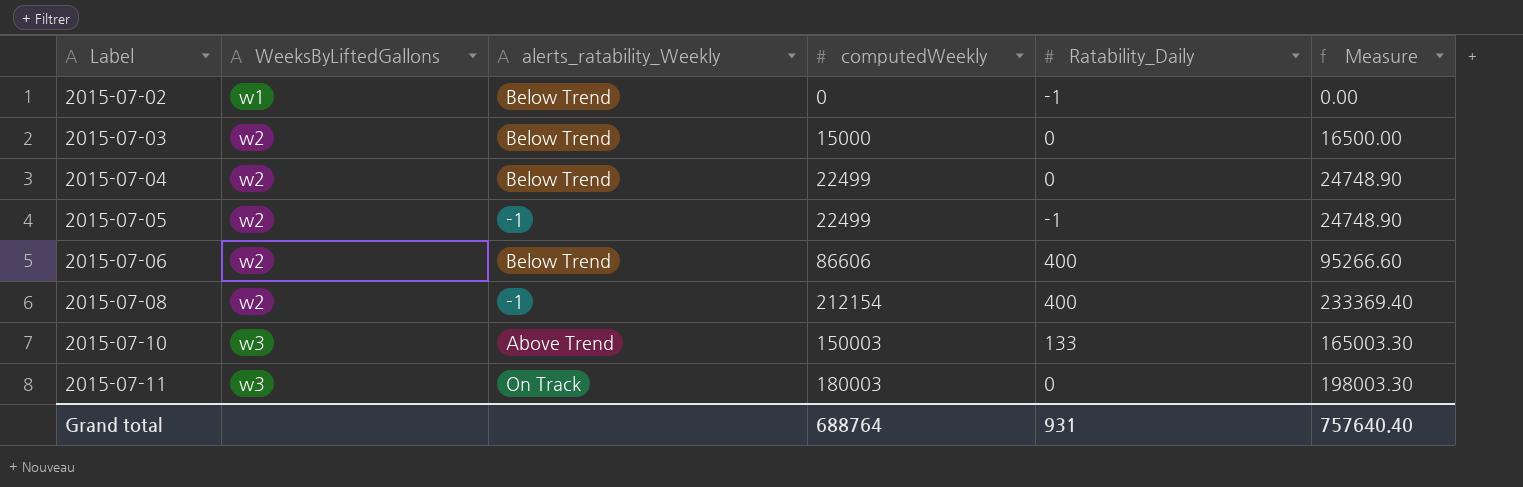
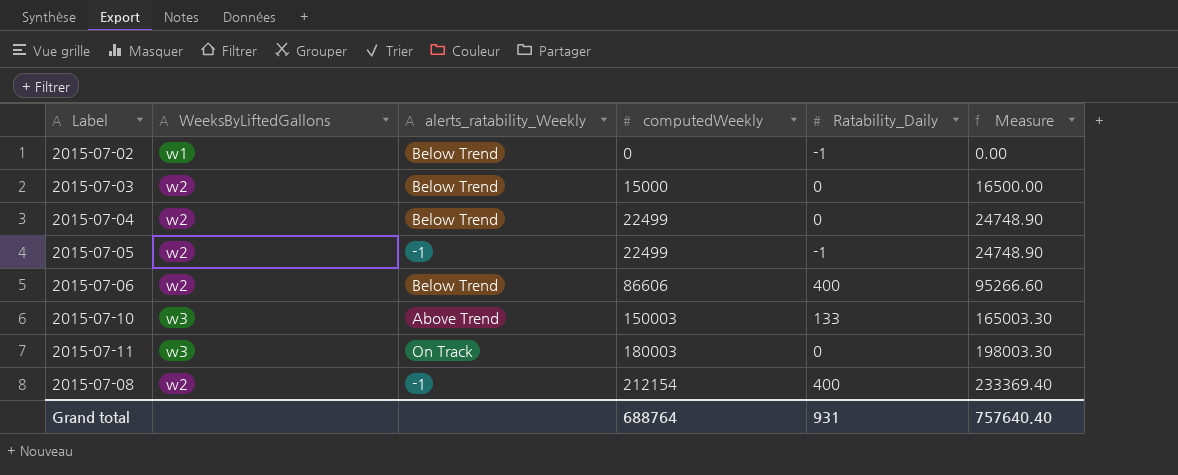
row order: Label ascending -> computedWeekly ascending

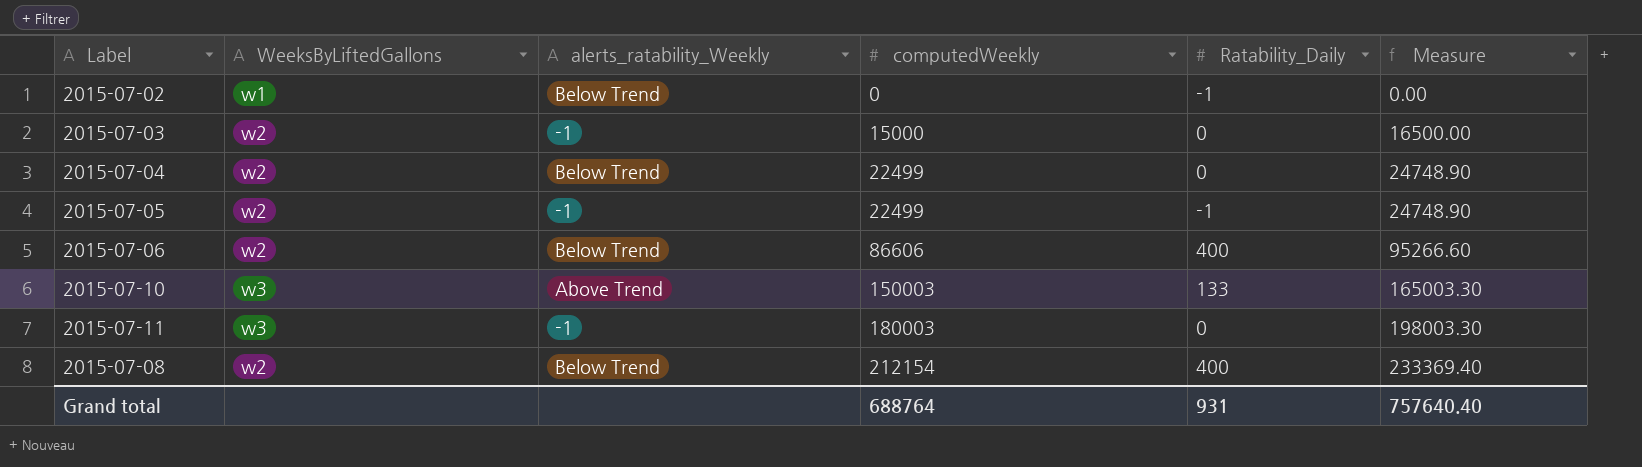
2015-07-03 | alerts_ratability_Weekly: Below Trend -> -1
2015-07-11 | alerts_ratability_Weekly: On Track -> -1
2015-07-08 | alerts_ratability_Weekly: -1 -> Below Trend

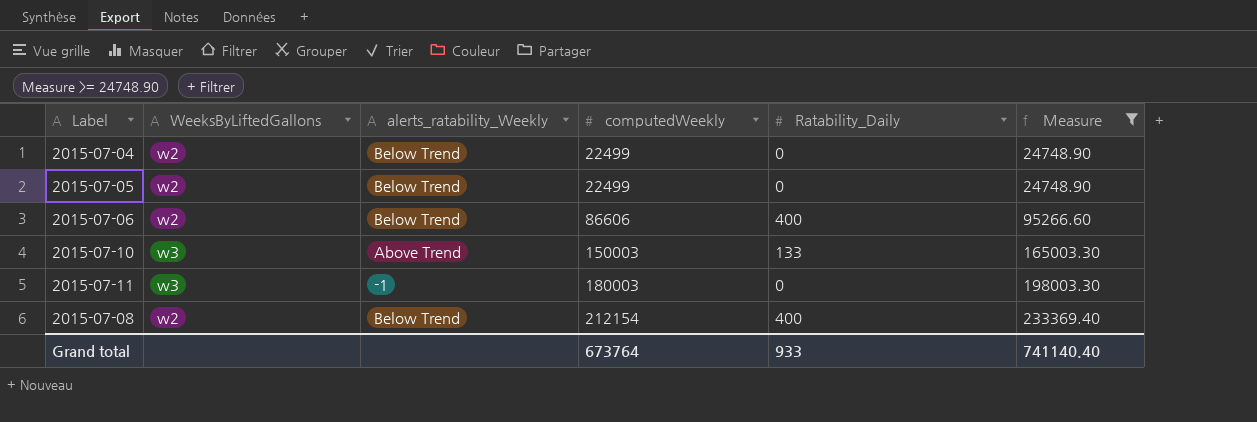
filter: none -> Measure >= 24748.90
2015-07-05 | alerts_ratability_Weekly: -1 -> Below Trend
2015-07-05 | Ratability_Daily: -1 -> 0
Grand total | computedWeekly: 688764 -> 673764
Grand total | Ratability_Daily: 931 -> 933
Grand total | Measure: 757640.40 -> 741140.40

